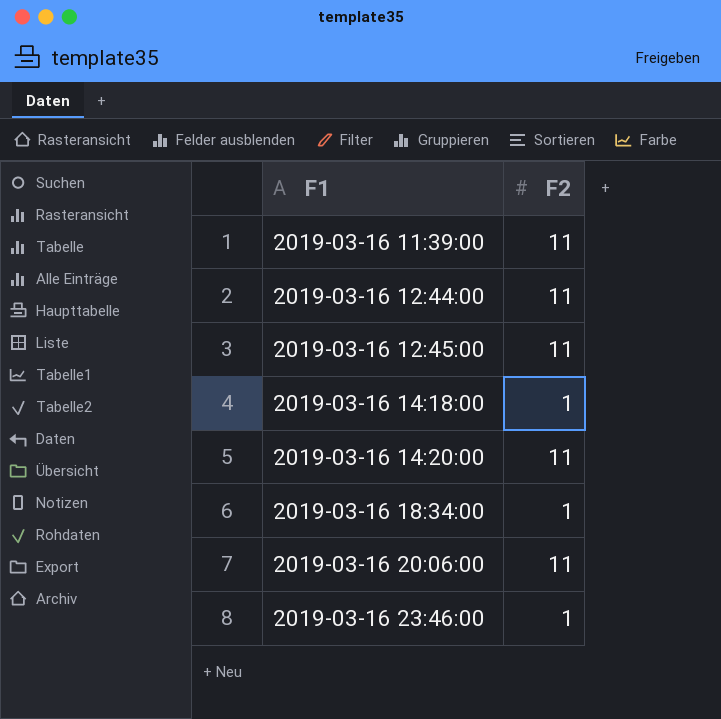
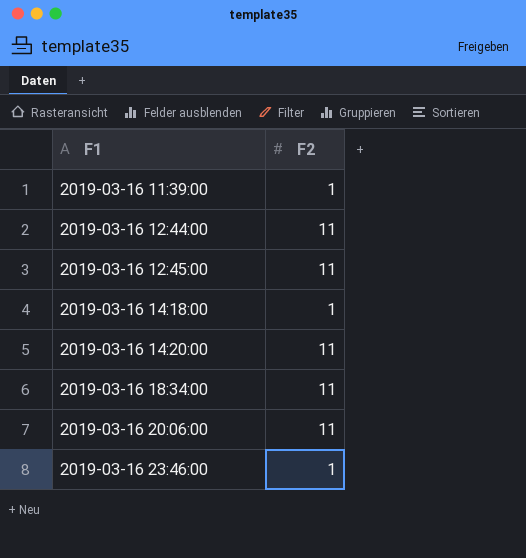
2019-03-16 11:39:00 | F2: 11 -> 1
2019-03-16 18:34:00 | F2: 1 -> 11

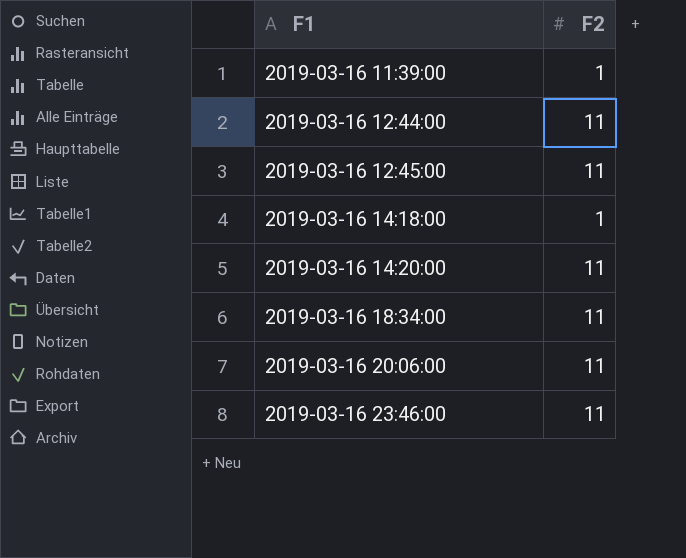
2019-03-16 23:46:00 | F2: 1 -> 11

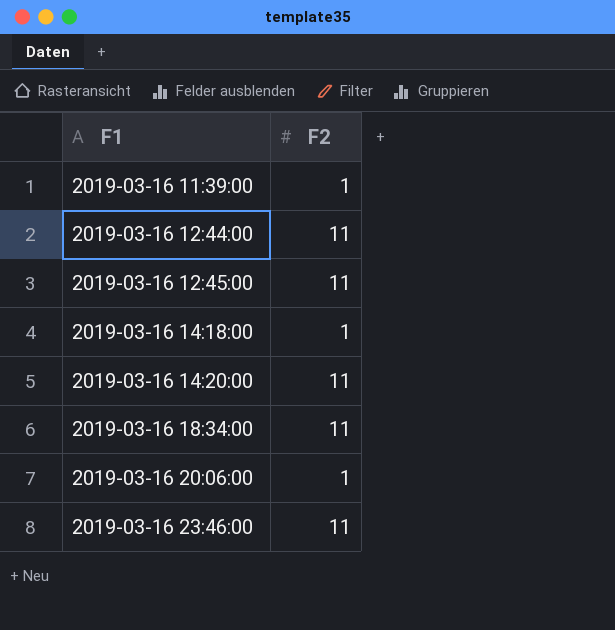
2019-03-16 20:06:00 | F2: 11 -> 1

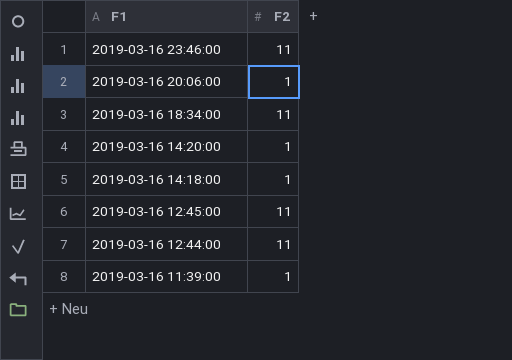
row order: F1 ascending -> F1 descending
2019-03-16 14:20:00 | F2: 11 -> 1

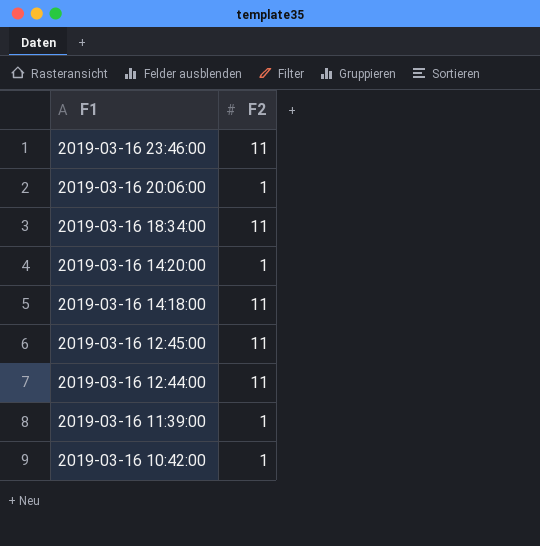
2019-03-16 14:18:00 | F2: 1 -> 11
row 2019-03-16 10:42:00: none -> 1

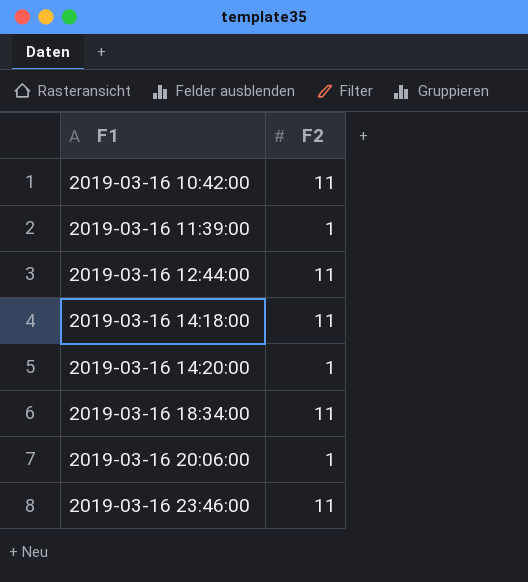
row order: F1 descending -> F1 ascending
row 2019-03-16 12:45:00: 11 -> none
2019-03-16 10:42:00 | F2: 1 -> 11

